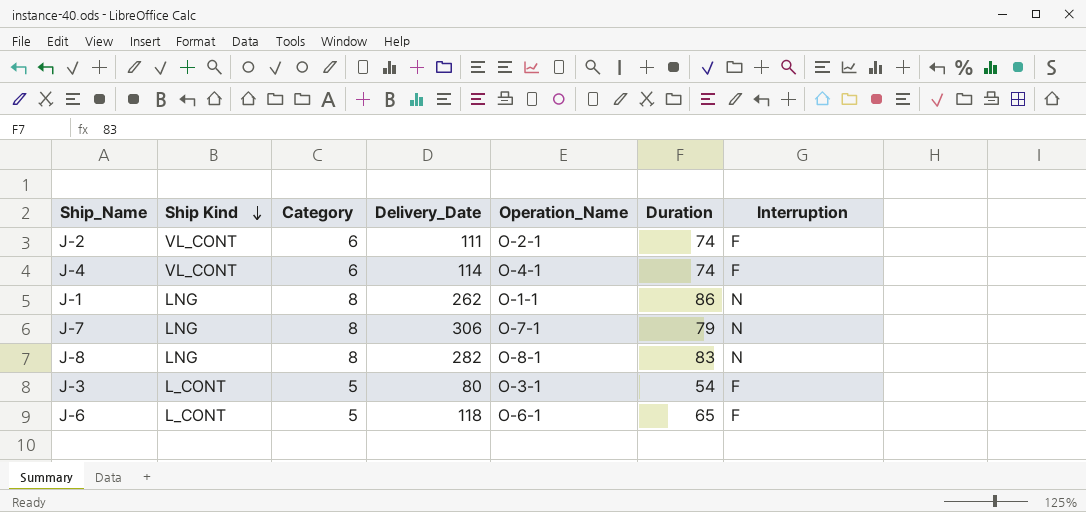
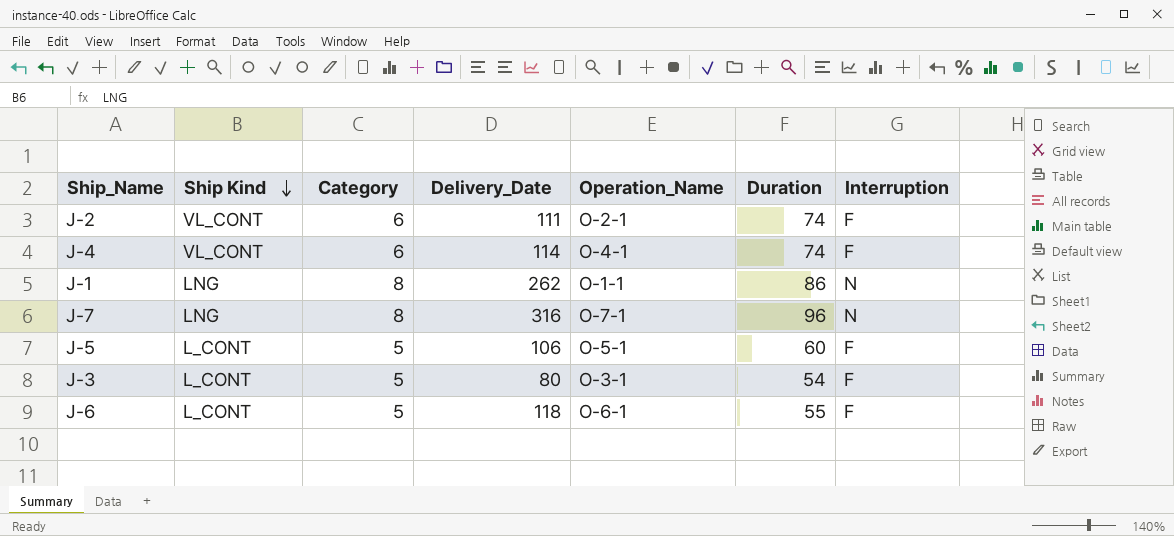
row J-8: LNG | 8 | 282 | O-8-1 | 83 | N -> none
J-7 | Delivery_Date: 306 -> 316
J-7 | Duration: 79 -> 96
row J-5: none -> L_CONT | 5 | 106 | O-5-1 | 60 | F
J-6 | Duration: 65 -> 55

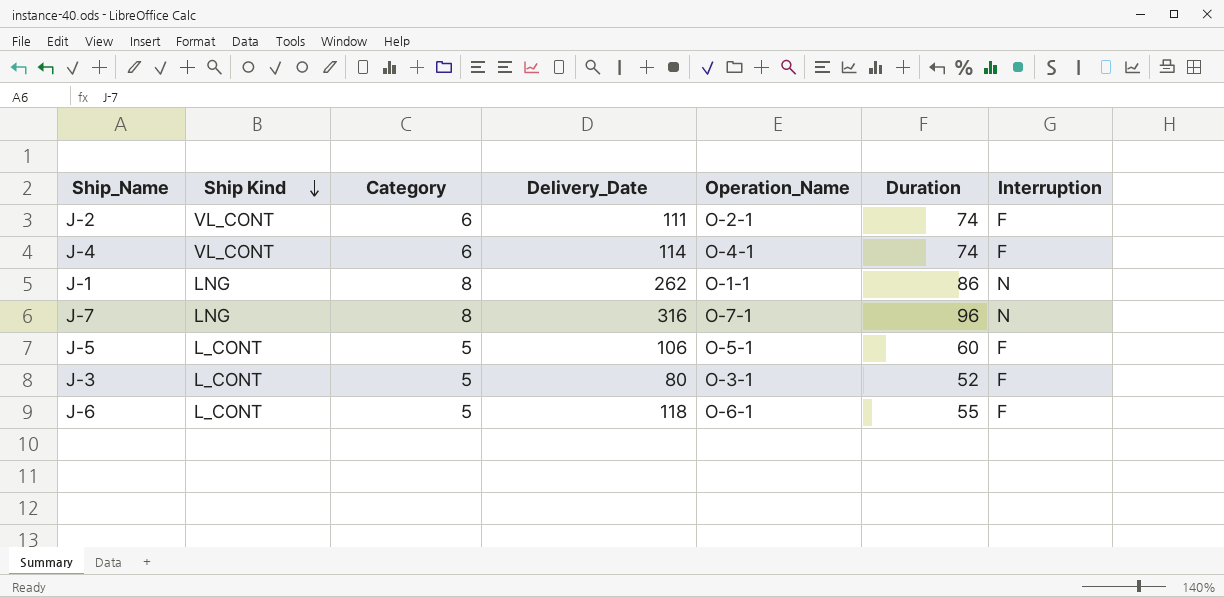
J-3 | Duration: 54 -> 52

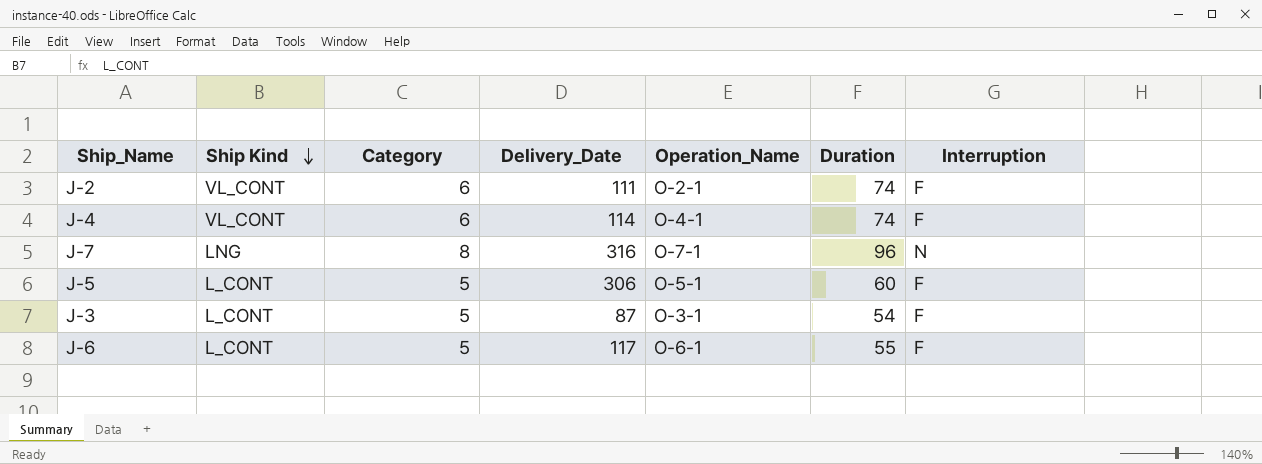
row J-1: LNG | 8 | 262 | O-1-1 | 86 | N -> none
J-5 | Delivery_Date: 106 -> 306
J-3 | Delivery_Date: 80 -> 87
J-3 | Duration: 52 -> 54
J-6 | Delivery_Date: 118 -> 117

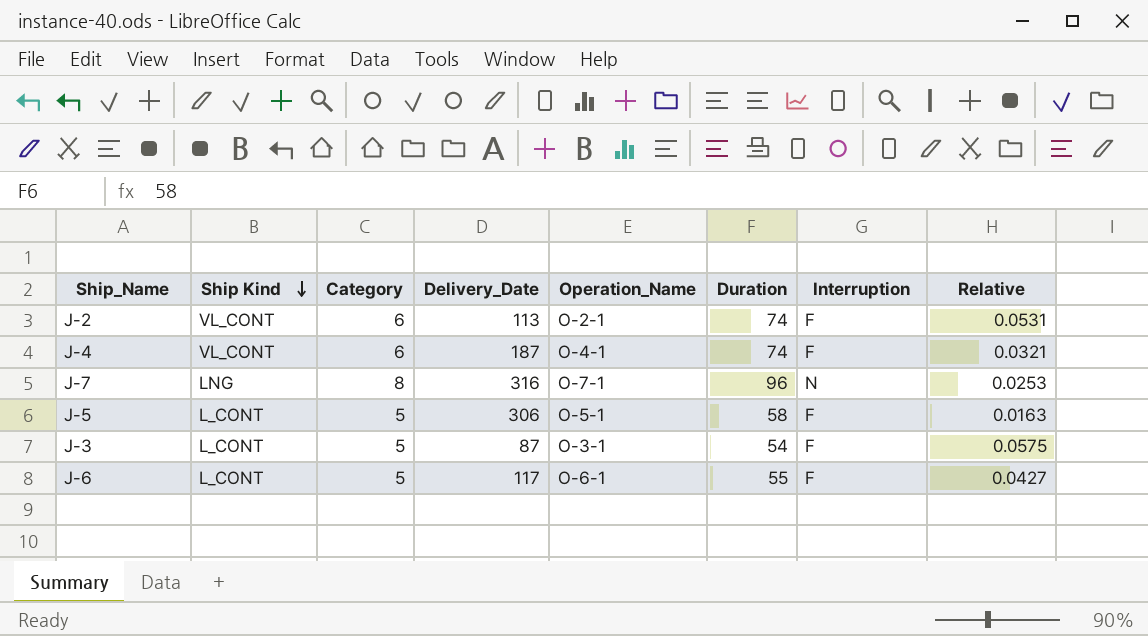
column Relative | formula: none -> [Category] / [Delivery_Date]
J-2 | Delivery_Date: 111 -> 113
J-4 | Delivery_Date: 114 -> 187
J-5 | Duration: 60 -> 58

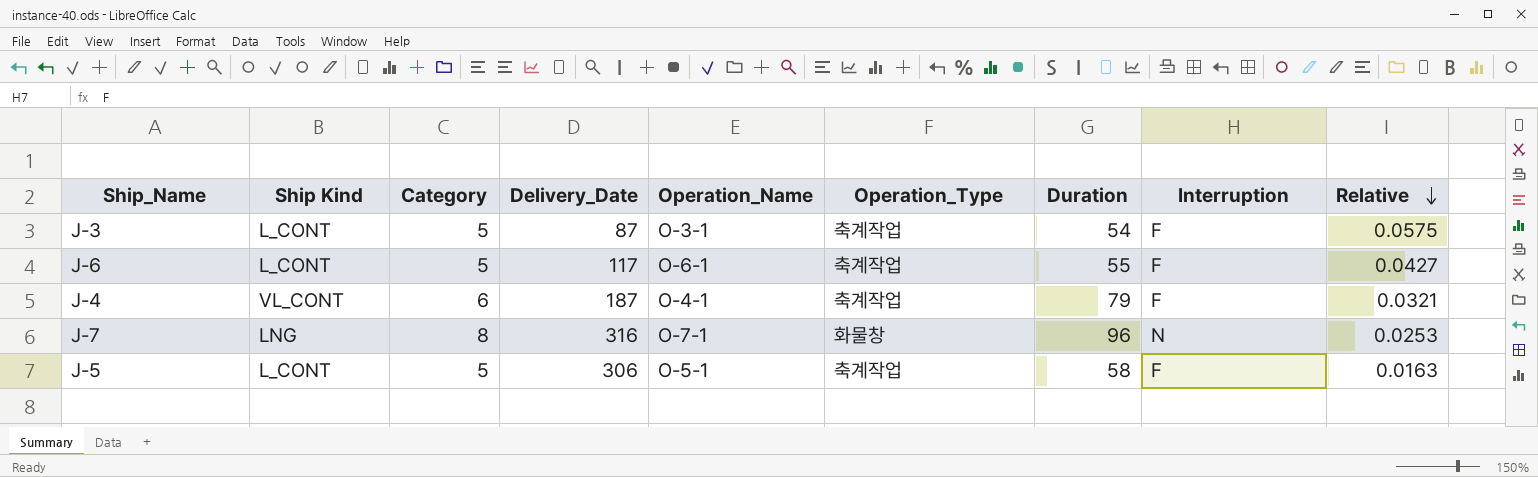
row order: Ship Kind descending -> Relative descending
column Operation_Type | position: none -> 6
row J-2: VL_CONT | 6 | 113 | O-2-1 | 74 | F | 0.0531 -> none
J-4 | Duration: 74 -> 79

